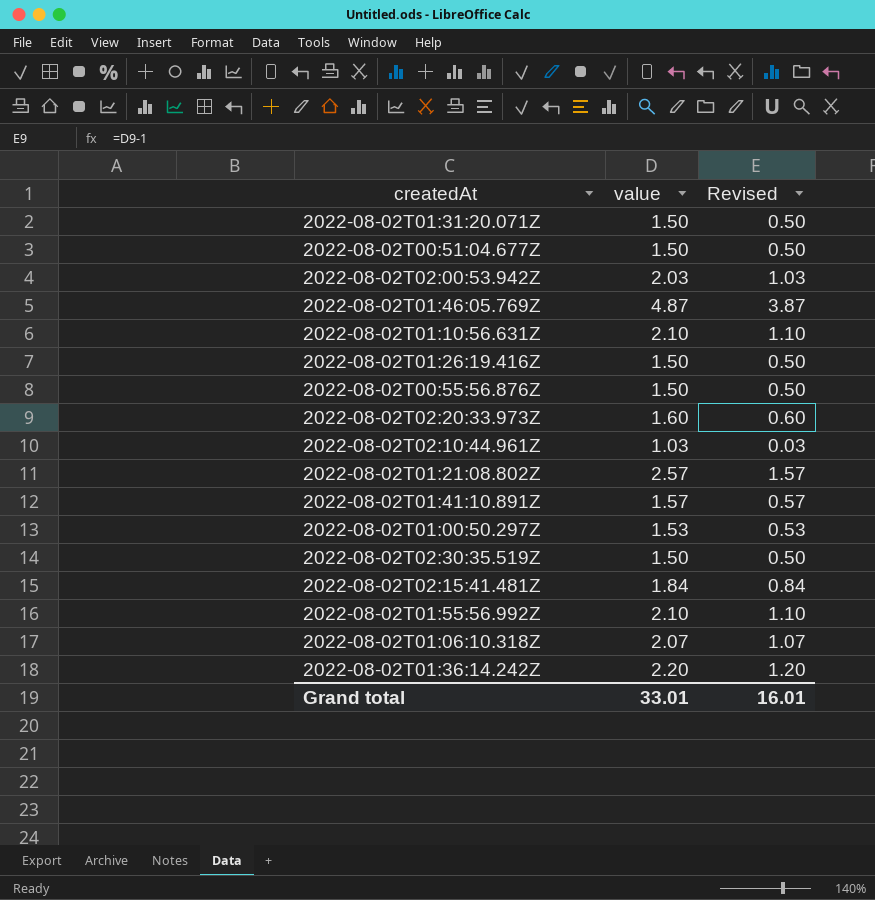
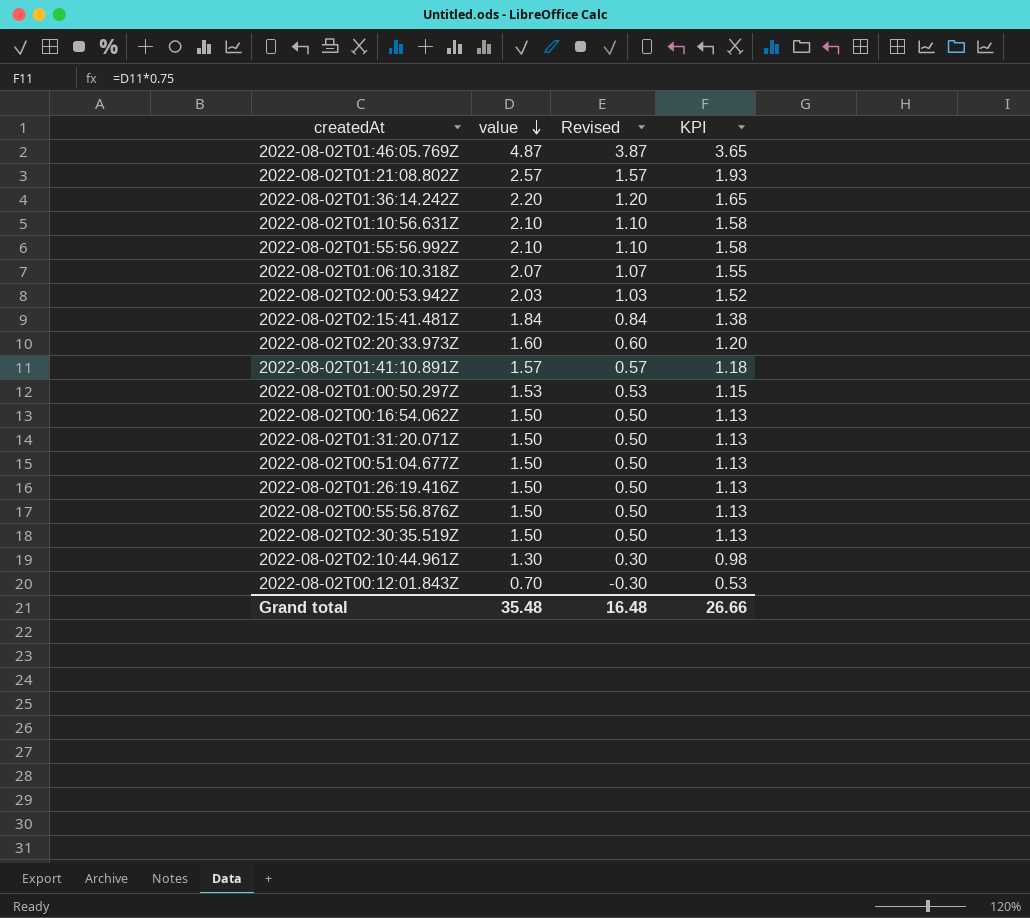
row order: none -> value descending
column KPI | formula: none -> [value] * 0.75
row 2022-08-02T00:16:54.062Z: none -> 1.50 | 0.50 | 1.13
2022-08-02T02:10:44.961Z | value: 1.03 -> 1.30
2022-08-02T02:10:44.961Z | Revised: 0.03 -> 0.30
row 2022-08-02T00:12:01.843Z: none -> 0.70 | -0.30 | 0.53
Grand total | value: 33.01 -> 35.48
Grand total | Revised: 16.01 -> 16.48

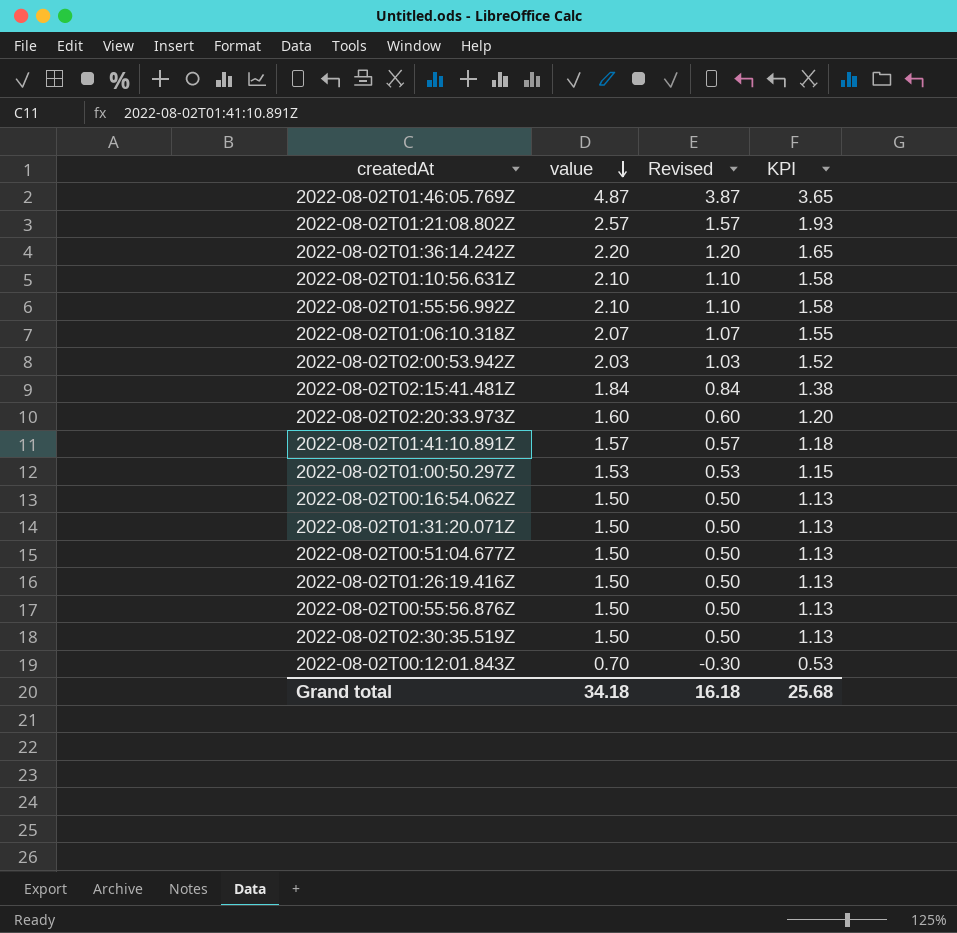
row 2022-08-02T02:10:44.961Z: 1.30 | 0.30 | 0.98 -> none
Grand total | value: 35.48 -> 34.18
Grand total | Revised: 16.48 -> 16.18
Grand total | KPI: 26.66 -> 25.68

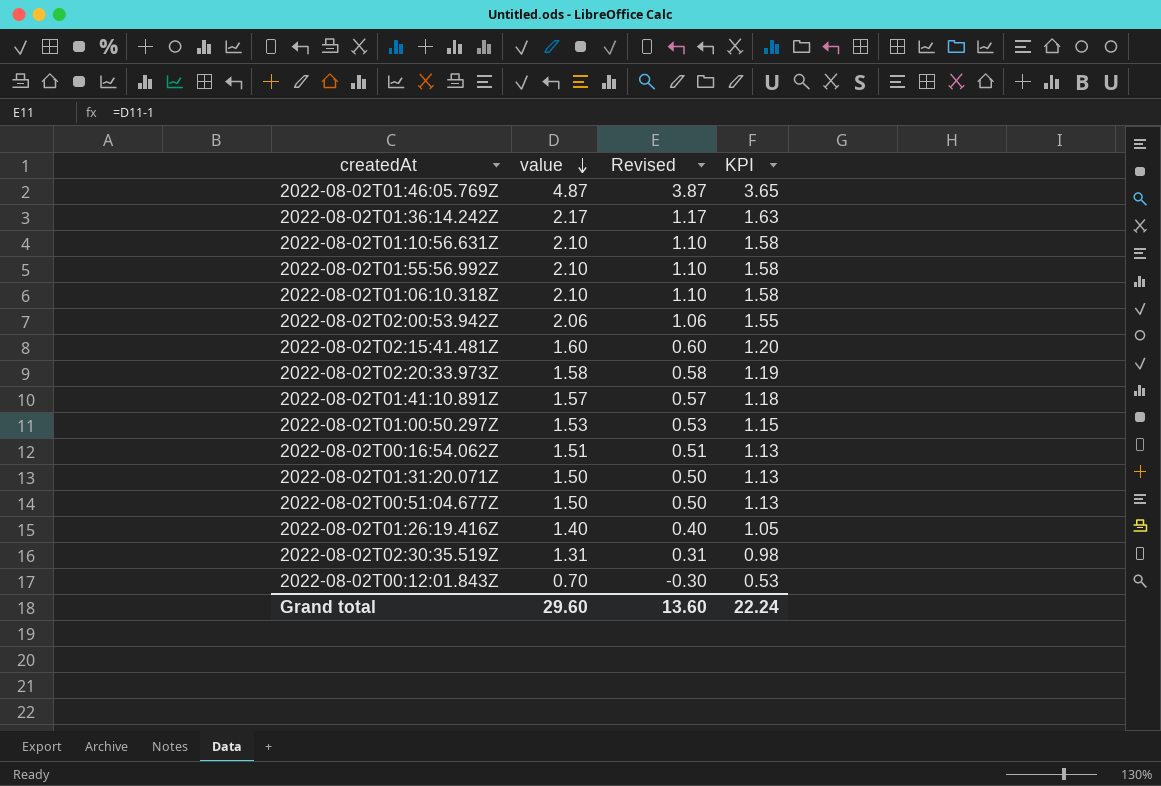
row 2022-08-02T01:21:08.802Z: 2.57 | 1.57 | 1.93 -> none
row 2022-08-02T00:55:56.876Z: 1.50 | 0.50 | 1.13 -> none
2022-08-02T01:36:14.242Z | value: 2.20 -> 2.17
2022-08-02T01:36:14.242Z | Revised: 1.20 -> 1.17
2022-08-02T01:36:14.242Z | KPI: 1.65 -> 1.63
2022-08-02T01:06:10.318Z | value: 2.07 -> 2.10
2022-08-02T01:06:10.318Z | Revised: 1.07 -> 1.10
2022-08-02T01:06:10.318Z | KPI: 1.55 -> 1.58
2022-08-02T02:00:53.942Z | value: 2.03 -> 2.06
2022-08-02T02:00:53.942Z | Revised: 1.03 -> 1.06
2022-08-02T02:00:53.942Z | KPI: 1.52 -> 1.55
2022-08-02T02:15:41.481Z | value: 1.84 -> 1.60
2022-08-02T02:15:41.481Z | Revised: 0.84 -> 0.60
2022-08-02T02:15:41.481Z | KPI: 1.38 -> 1.20
2022-08-02T02:20:33.973Z | value: 1.60 -> 1.58
2022-08-02T02:20:33.973Z | Revised: 0.60 -> 0.58
2022-08-02T02:20:33.973Z | KPI: 1.20 -> 1.19
2022-08-02T00:16:54.062Z | value: 1.50 -> 1.51
2022-08-02T00:16:54.062Z | Revised: 0.50 -> 0.51
2022-08-02T01:26:19.416Z | value: 1.50 -> 1.40
2022-08-02T01:26:19.416Z | Revised: 0.50 -> 0.40
2022-08-02T01:26:19.416Z | KPI: 1.13 -> 1.05
2022-08-02T02:30:35.519Z | value: 1.50 -> 1.31
2022-08-02T02:30:35.519Z | Revised: 0.50 -> 0.31
2022-08-02T02:30:35.519Z | KPI: 1.13 -> 0.98
Grand total | value: 34.18 -> 29.60
Grand total | Revised: 16.18 -> 13.60
Grand total | KPI: 25.68 -> 22.24

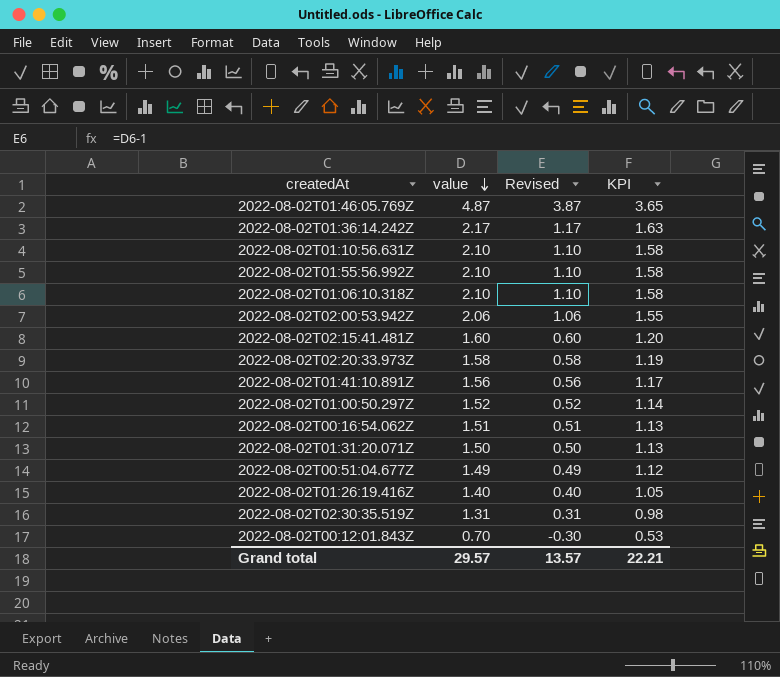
2022-08-02T01:41:10.891Z | value: 1.57 -> 1.56
2022-08-02T01:41:10.891Z | Revised: 0.57 -> 0.56
2022-08-02T01:41:10.891Z | KPI: 1.18 -> 1.17
2022-08-02T01:00:50.297Z | value: 1.53 -> 1.52
2022-08-02T01:00:50.297Z | Revised: 0.53 -> 0.52
2022-08-02T01:00:50.297Z | KPI: 1.15 -> 1.14
2022-08-02T00:51:04.677Z | value: 1.50 -> 1.49
2022-08-02T00:51:04.677Z | Revised: 0.50 -> 0.49
2022-08-02T00:51:04.677Z | KPI: 1.13 -> 1.12
Grand total | value: 29.60 -> 29.57
Grand total | Revised: 13.60 -> 13.57
Grand total | KPI: 22.24 -> 22.21

